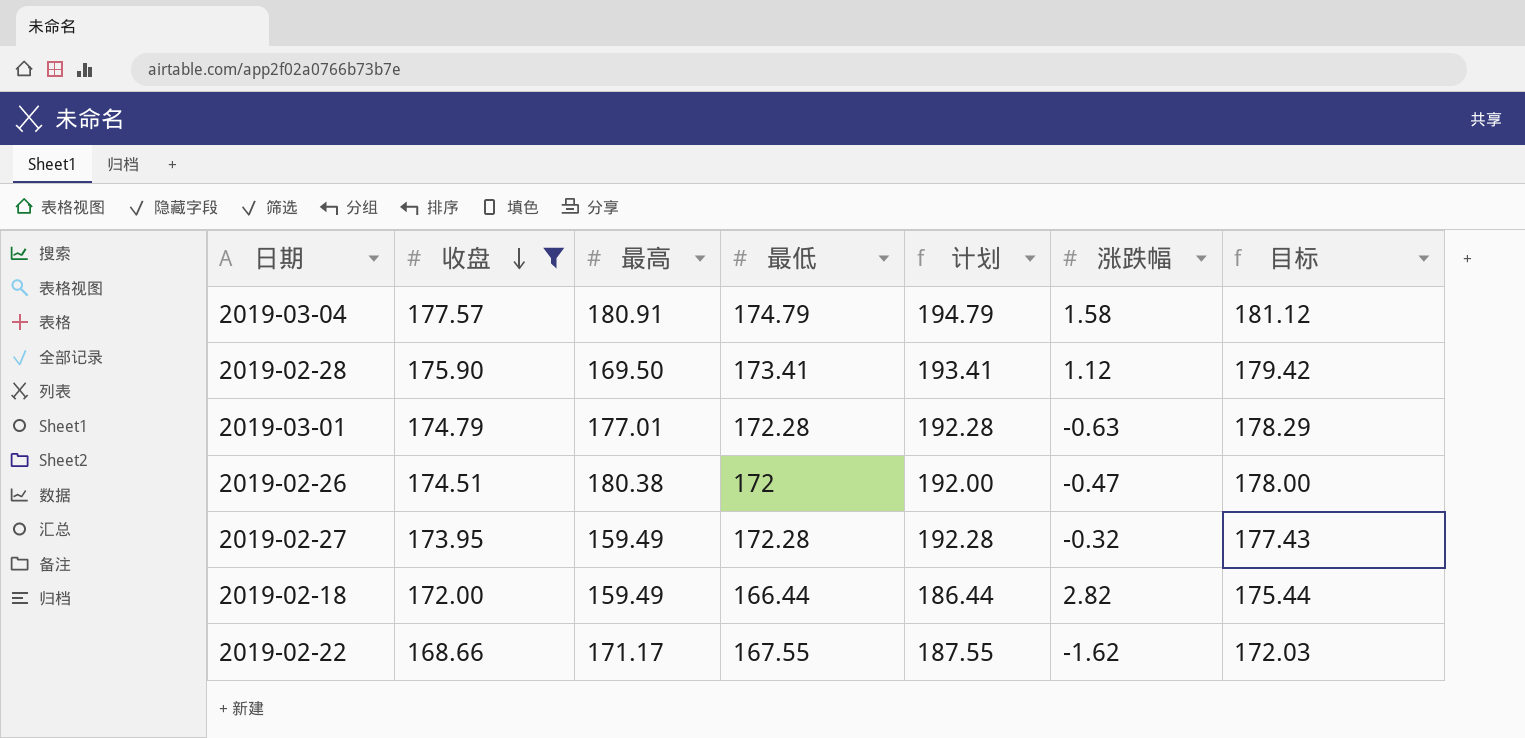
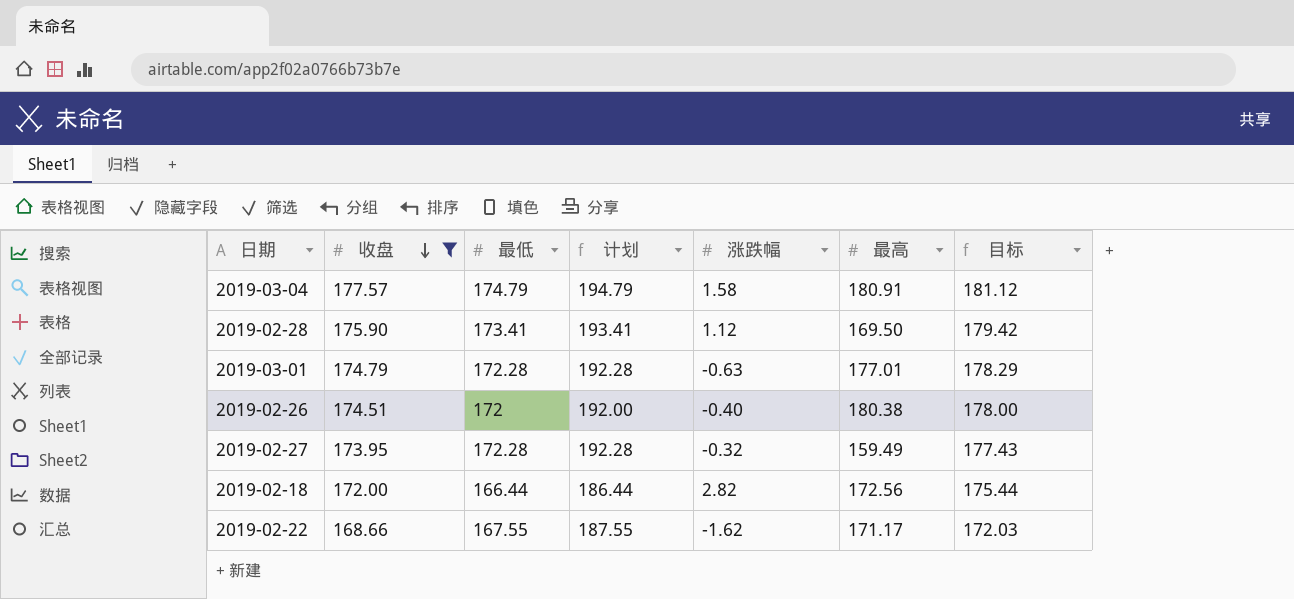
column 最高 | position: 3 -> 6
2019-02-26 | 涨跌幅: -0.47 -> -0.40
2019-02-18 | 最高: 159.49 -> 172.56

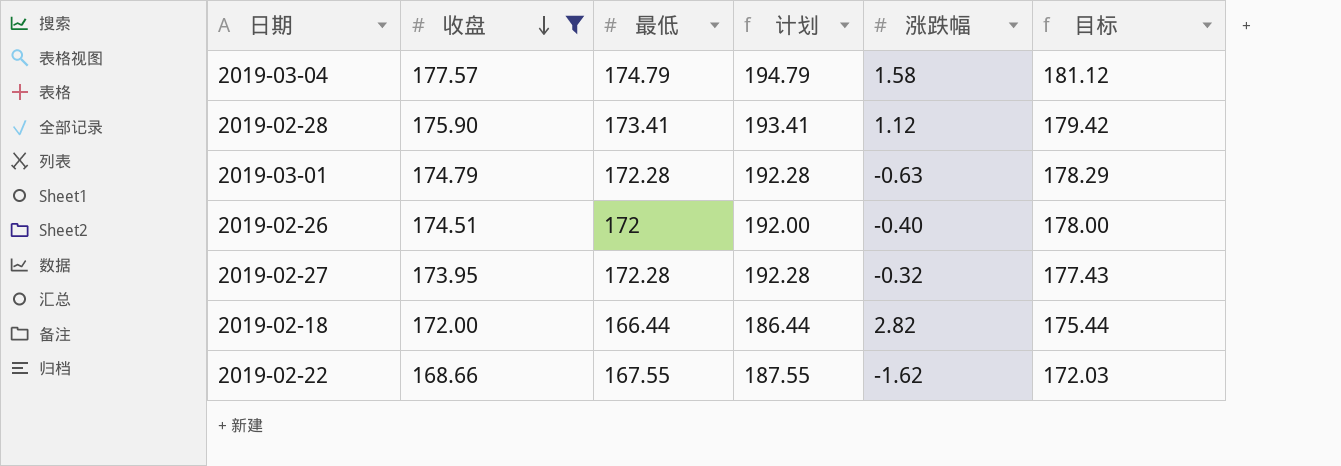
column 最高 | position: 6 -> none

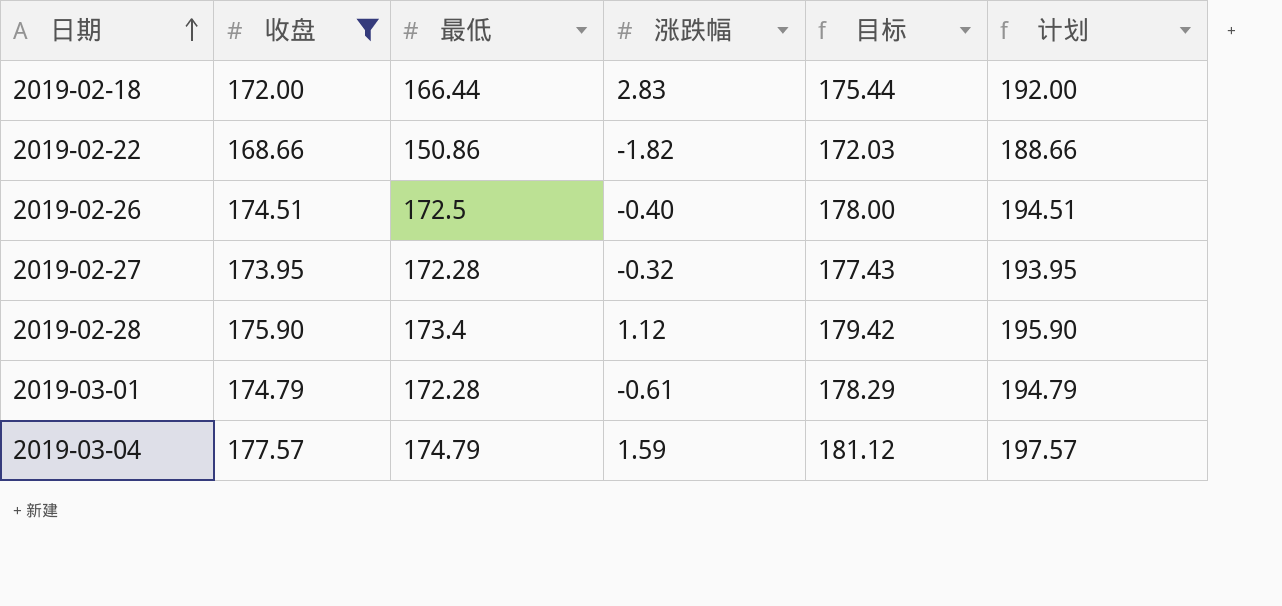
row order: 收盘 descending -> 日期 ascending
column 计划 | formula: [最低] + 20 -> [收盘] + 20
column 计划 | position: 4 -> 6
2019-02-18 | 涨跌幅: 2.82 -> 2.83
2019-02-22 | 最低: 167.55 -> 150.86
2019-02-22 | 涨跌幅: -1.62 -> -1.82
2019-02-26 | 最低: 172 -> 172.5
2019-02-28 | 最低: 173.41 -> 173.4
2019-03-01 | 涨跌幅: -0.63 -> -0.61
2019-03-04 | 涨跌幅: 1.58 -> 1.59

